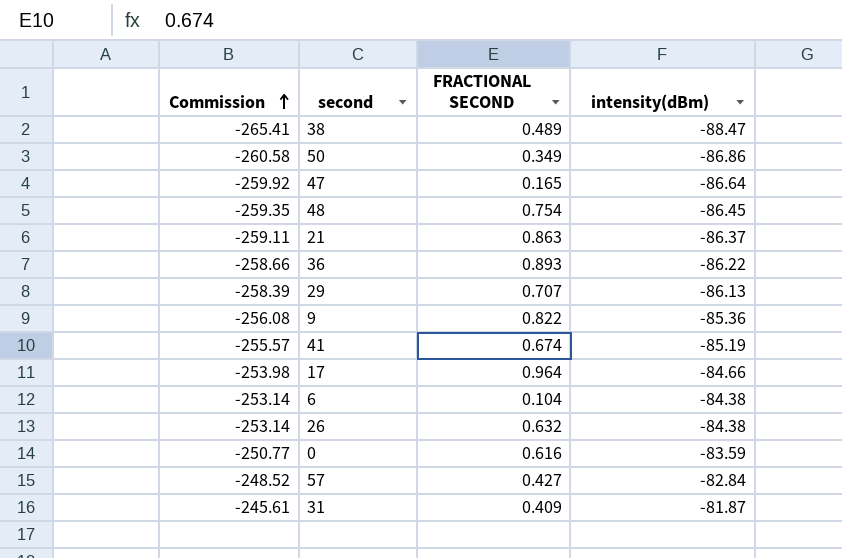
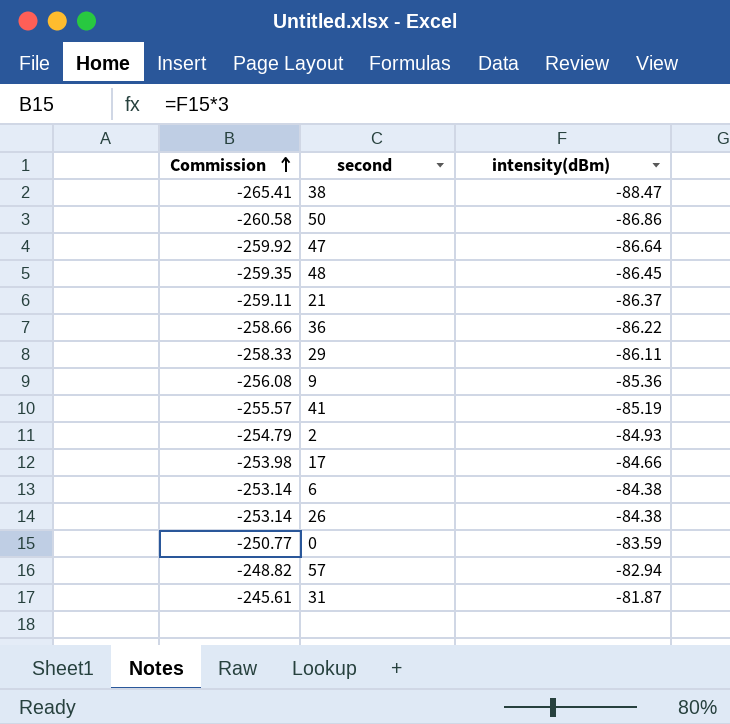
column FRACTIONAL SECOND | position: 3 -> none
29 | Commission: -258.39 -> -258.33
29 | intensity(dBm): -86.13 -> -86.11
row 2: none -> -254.79 | -84.93
57 | Commission: -248.52 -> -248.82
57 | intensity(dBm): -82.84 -> -82.94

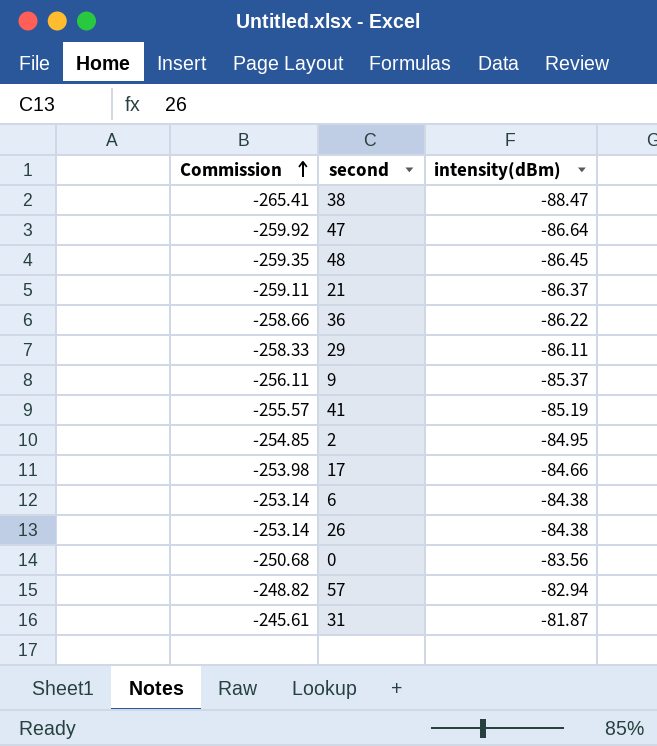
row 50: -260.58 | -86.86 -> none
9 | Commission: -256.08 -> -256.11
9 | intensity(dBm): -85.36 -> -85.37
2 | Commission: -254.79 -> -254.85
2 | intensity(dBm): -84.93 -> -84.95
0 | Commission: -250.77 -> -250.68
0 | intensity(dBm): -83.59 -> -83.56

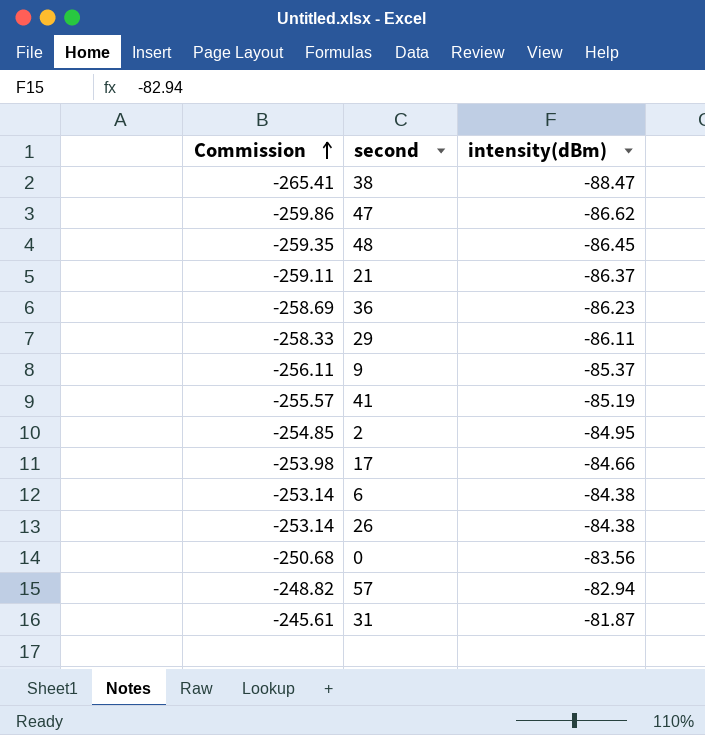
47 | Commission: -259.92 -> -259.86
47 | intensity(dBm): -86.64 -> -86.62
36 | Commission: -258.66 -> -258.69
36 | intensity(dBm): -86.22 -> -86.23

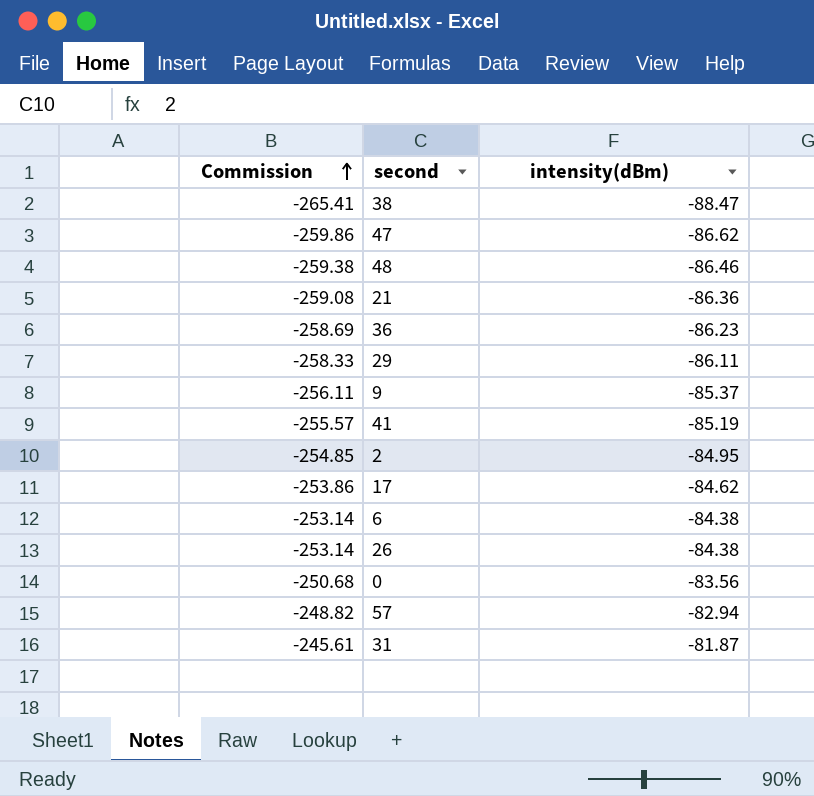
48 | Commission: -259.35 -> -259.38
48 | intensity(dBm): -86.45 -> -86.46
21 | Commission: -259.11 -> -259.08
21 | intensity(dBm): -86.37 -> -86.36
17 | Commission: -253.98 -> -253.86
17 | intensity(dBm): -84.66 -> -84.62

